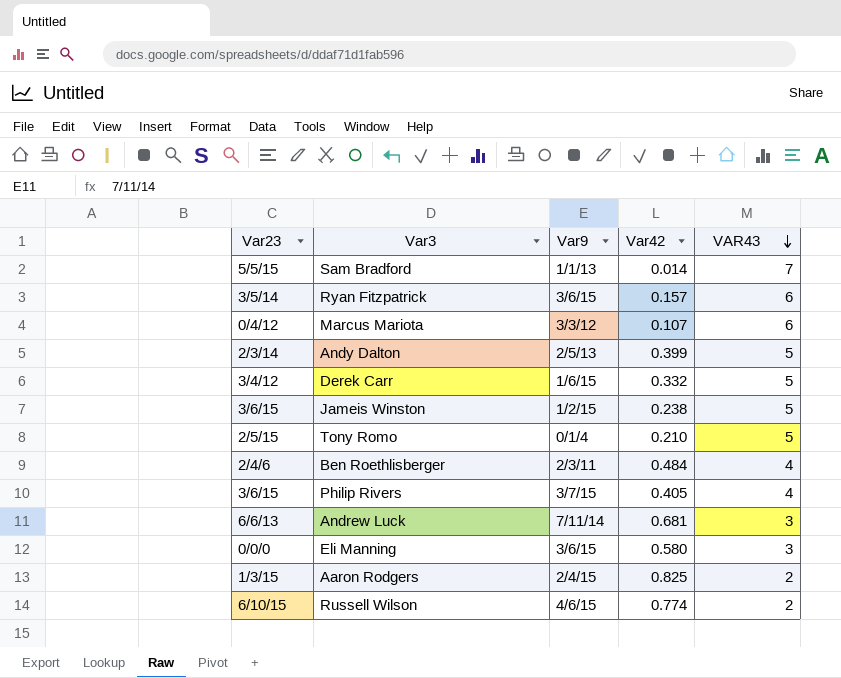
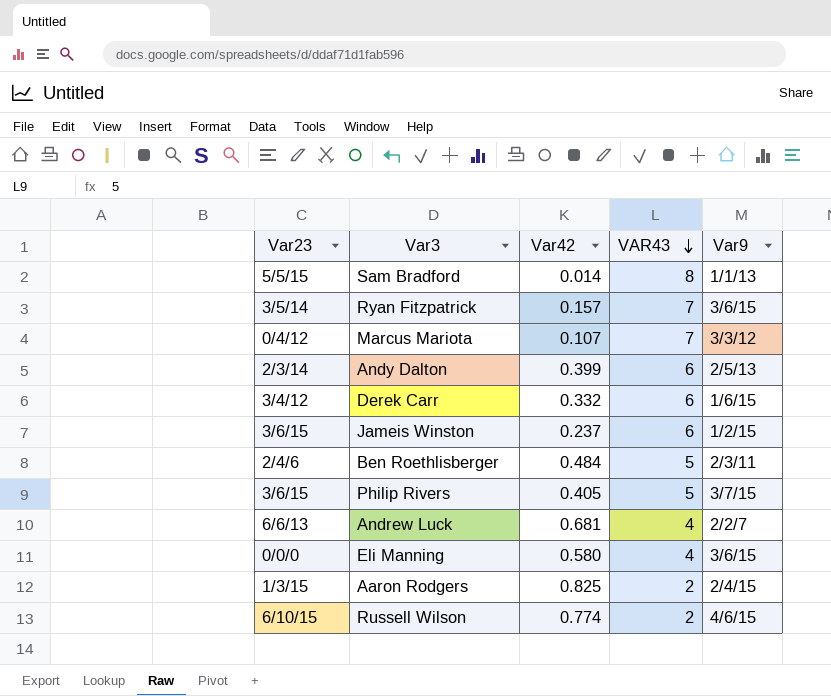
column Var9 | position: 3 -> 5
row Tony Romo: 2/5/15 | 0/1/4 | 0.210 | 5 -> none
Sam Bradford | VAR43: 7 -> 8
Ryan Fitzpatrick | VAR43: 6 -> 7
Marcus Mariota | VAR43: 6 -> 7
Andy Dalton | VAR43: 5 -> 6
Derek Carr | VAR43: 5 -> 6
Jameis Winston | Var42: 0.238 -> 0.237
Jameis Winston | VAR43: 5 -> 6
Ben Roethlisberger | VAR43: 4 -> 5
Philip Rivers | VAR43: 4 -> 5
Andrew Luck | VAR43: 3 -> 4
Andrew Luck | Var9: 7/11/14 -> 2/2/7
Eli Manning | VAR43: 3 -> 4

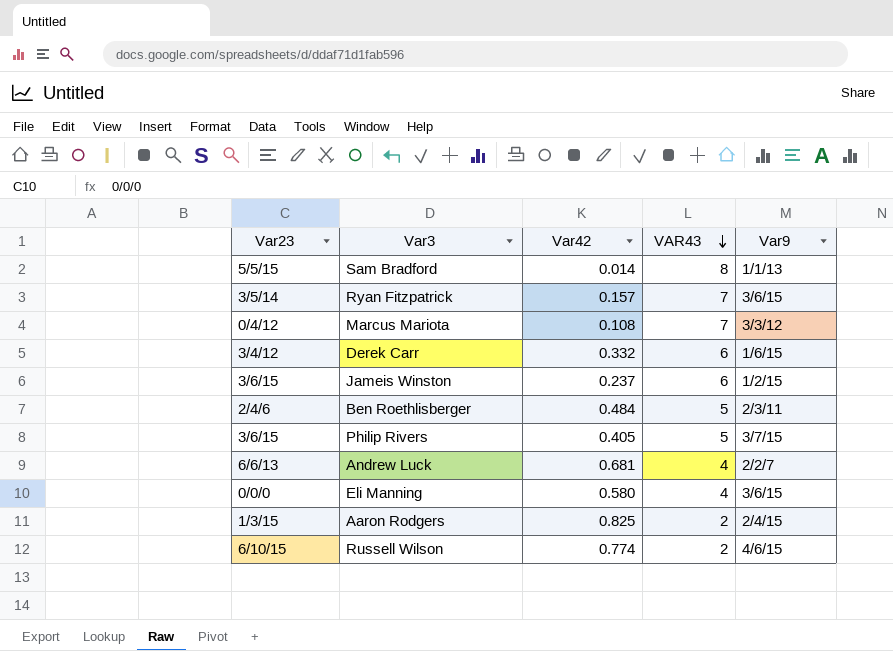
row Andy Dalton: 2/3/14 | 0.399 | 6 | 2/5/13 -> none
Marcus Mariota | Var42: 0.107 -> 0.108

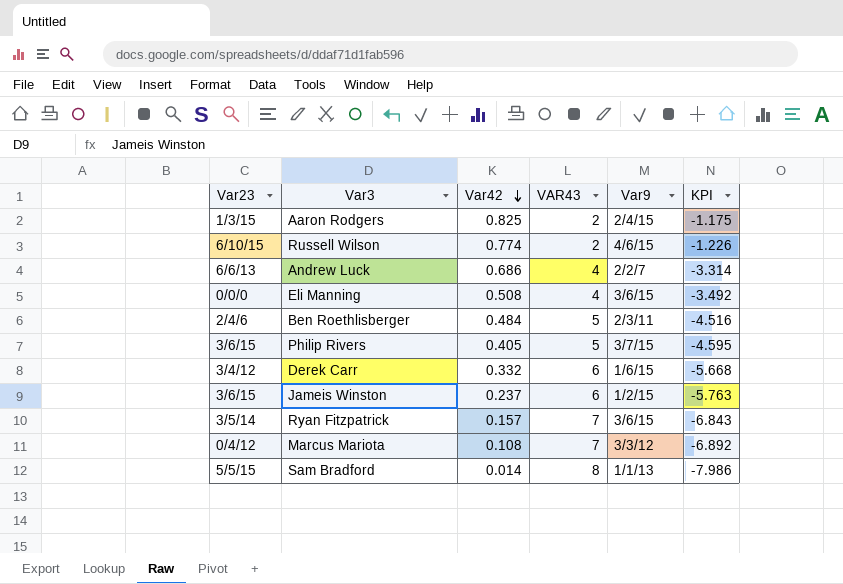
row order: VAR43 descending -> Var42 descending
column KPI | formula: none -> [Var42] - [VAR43]
Andrew Luck | Var42: 0.681 -> 0.686
Eli Manning | Var42: 0.580 -> 0.508

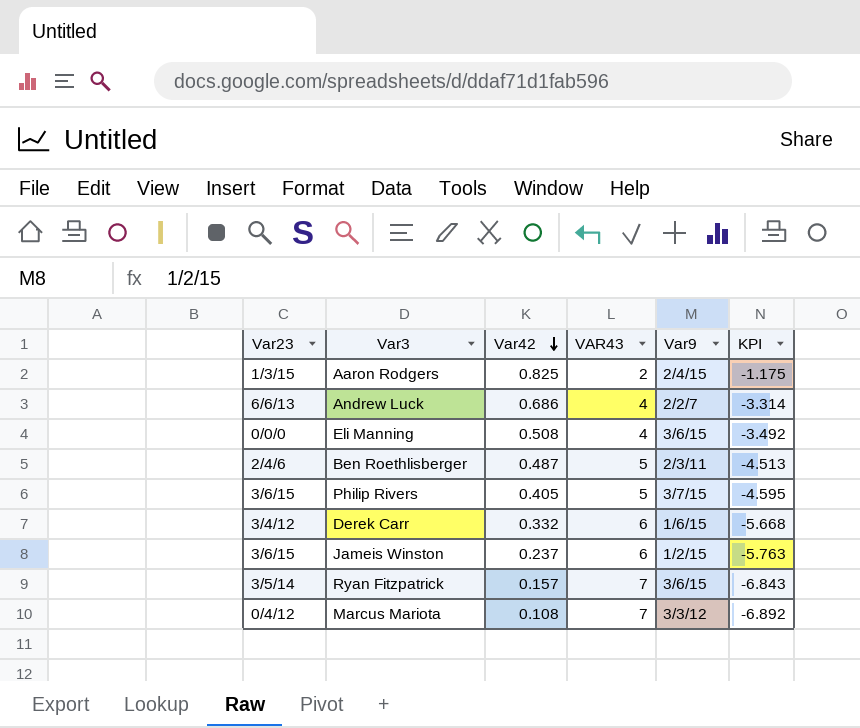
row Russell Wilson: 6/10/15 | 0.774 | 2 | 4/6/15 | -1.226 -> none
row Sam Bradford: 5/5/15 | 0.014 | 8 | 1/1/13 | -7.986 -> none
Ben Roethlisberger | Var42: 0.484 -> 0.487
Ben Roethlisberger | KPI: -4.516 -> -4.513

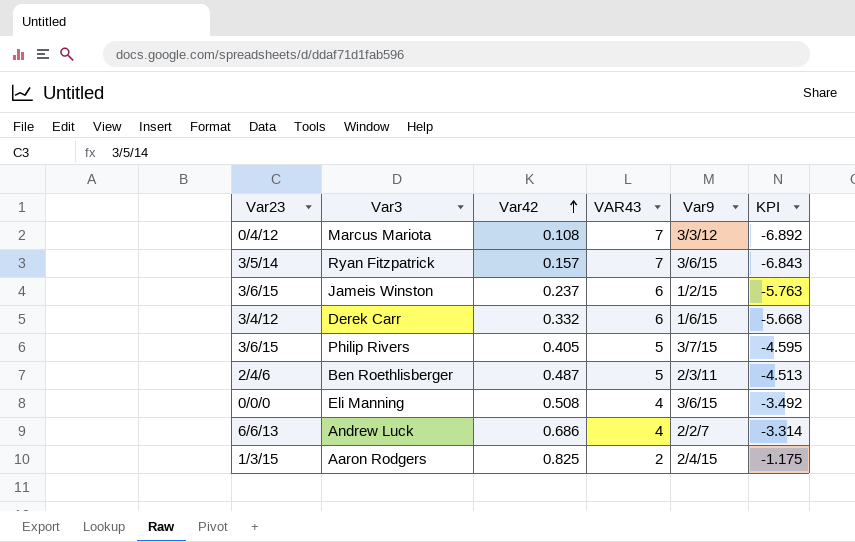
row order: Var42 descending -> Var42 ascending

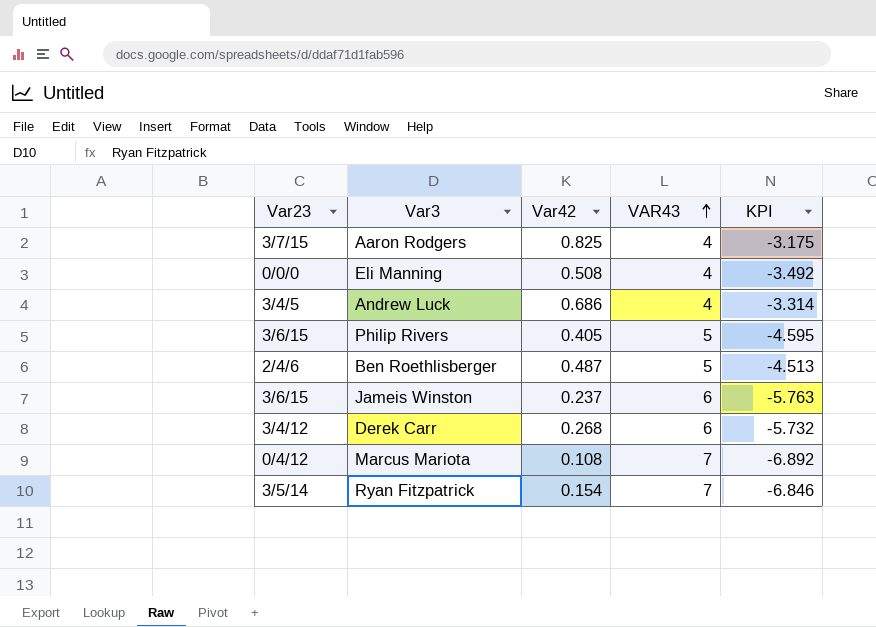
row order: Var42 ascending -> VAR43 ascending
column Var9 | position: 5 -> none
Aaron Rodgers | Var23: 1/3/15 -> 3/7/15
Aaron Rodgers | VAR43: 2 -> 4
Aaron Rodgers | KPI: -1.175 -> -3.175
Andrew Luck | Var23: 6/6/13 -> 3/4/5
Derek Carr | Var42: 0.332 -> 0.268
Derek Carr | KPI: -5.668 -> -5.732
Ryan Fitzpatrick | Var42: 0.157 -> 0.154
Ryan Fitzpatrick | KPI: -6.843 -> -6.846

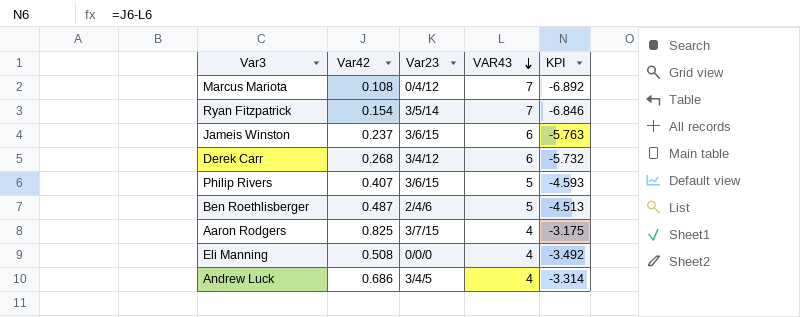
row order: VAR43 ascending -> VAR43 descending
column Var23 | position: 1 -> 3
Philip Rivers | Var42: 0.405 -> 0.407
Philip Rivers | KPI: -4.595 -> -4.593

